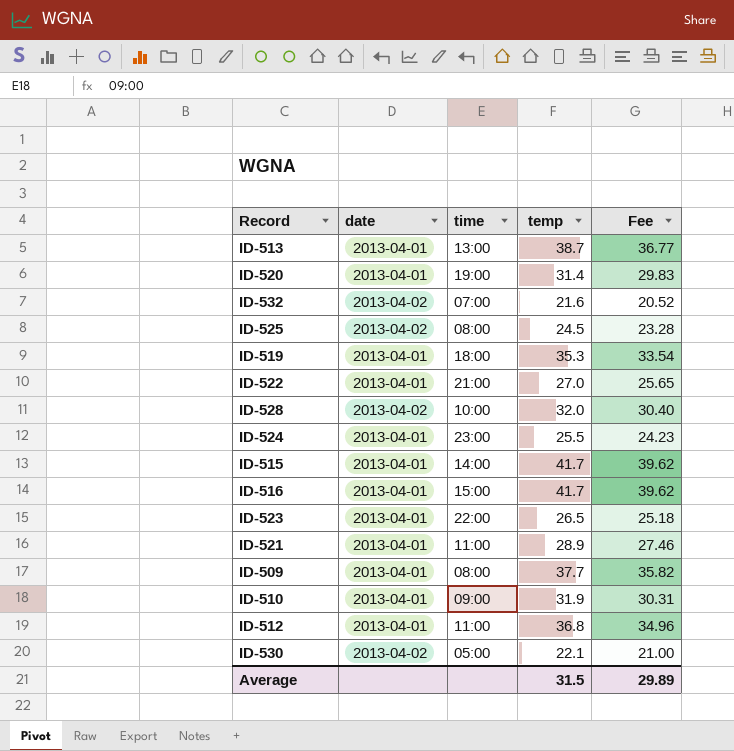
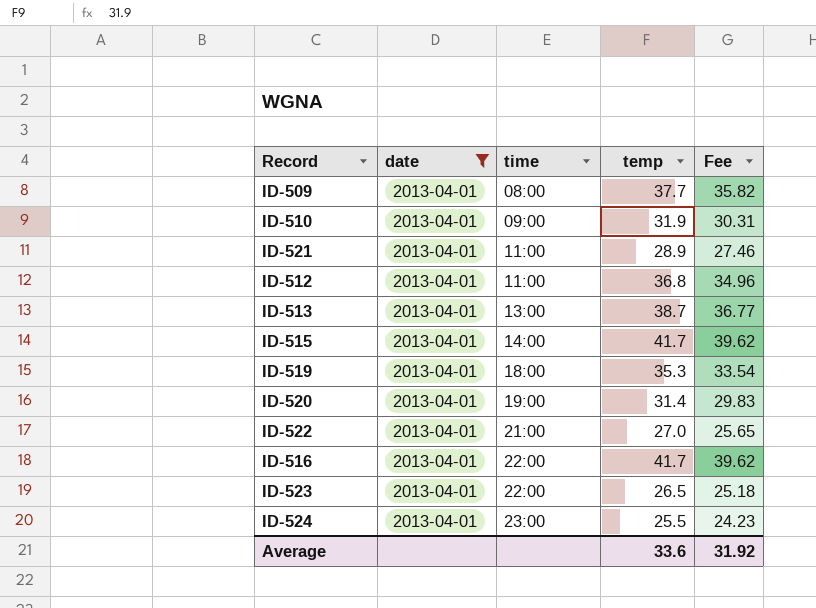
filter: none -> date = 2013-04-01
row order: none -> time ascending
ID-516 | time: 15:00 -> 22:00
Average | temp: 31.5 -> 33.6
Average | Fee: 29.89 -> 31.92

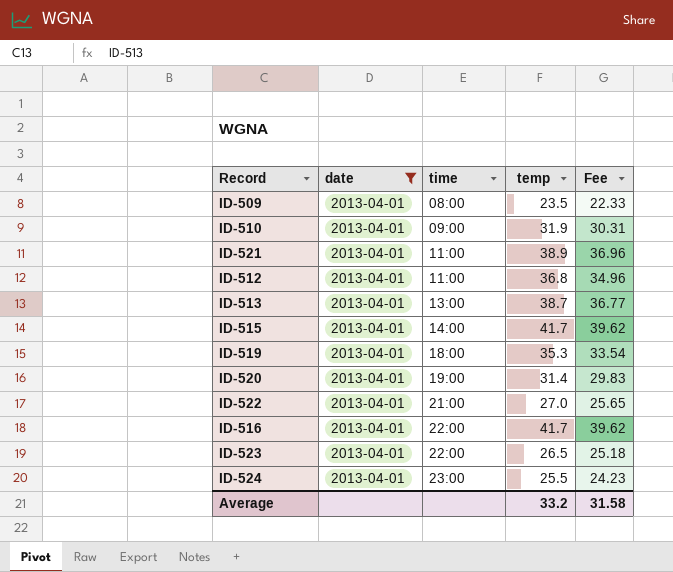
ID-509 | temp: 37.7 -> 23.5
ID-509 | Fee: 35.82 -> 22.33
ID-521 | temp: 28.9 -> 38.9
ID-521 | Fee: 27.46 -> 36.96
Average | temp: 33.6 -> 33.2
Average | Fee: 31.92 -> 31.58

